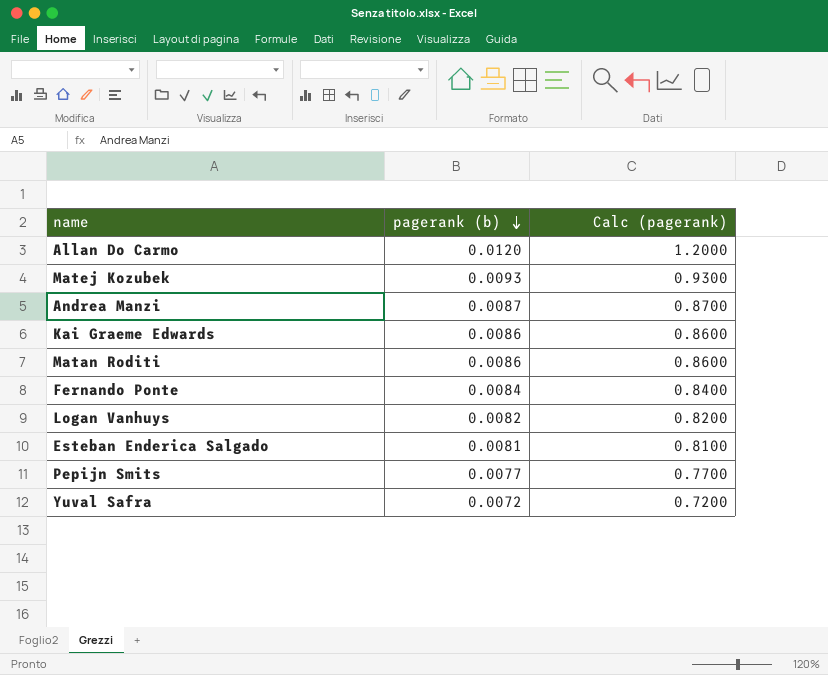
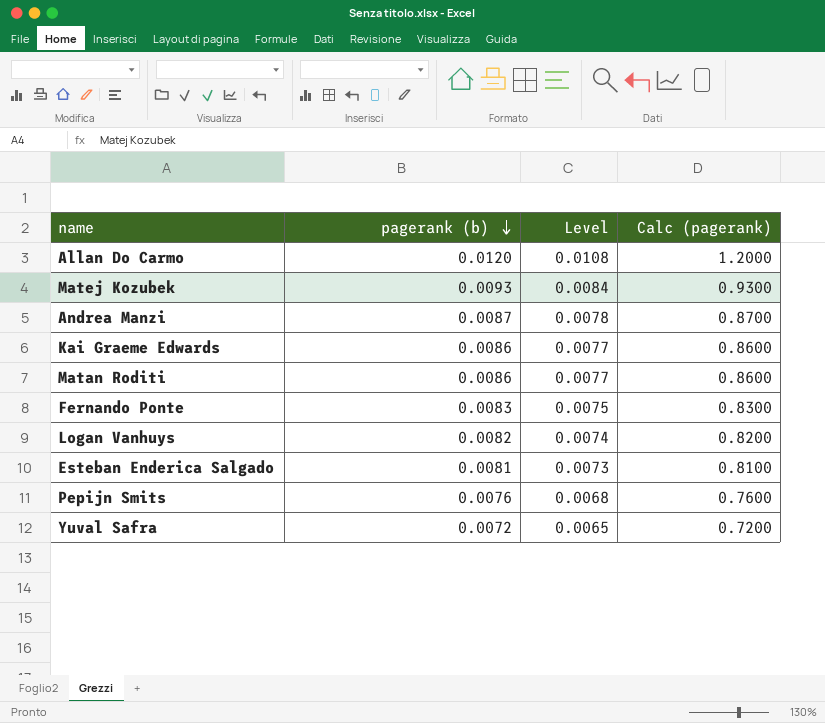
column Level | formula: none -> [pagerank (b)] * 0.9
Fernando Ponte | pagerank (b): 0.0084 -> 0.0083
Fernando Ponte | Calc (pagerank): 0.8400 -> 0.8300
Pepijn Smits | pagerank (b): 0.0077 -> 0.0076
Pepijn Smits | Calc (pagerank): 0.7700 -> 0.7600

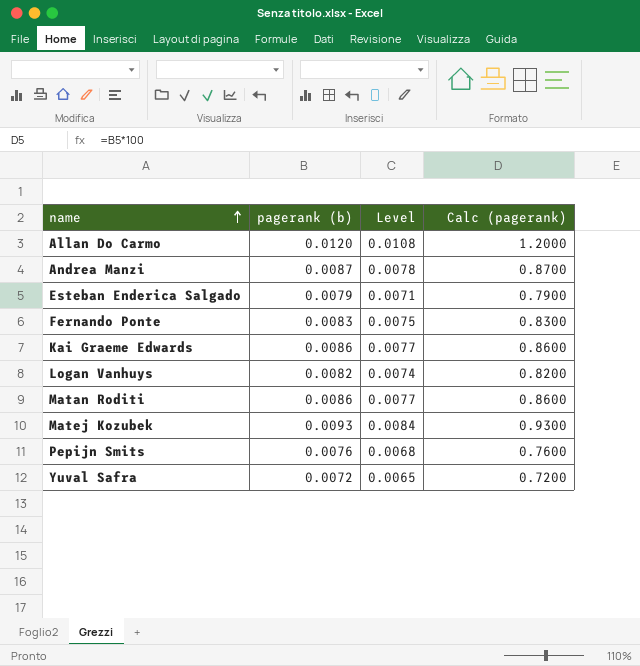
row order: pagerank (b) descending -> name ascending
Esteban Enderica Salgado | pagerank (b): 0.0081 -> 0.0079
Esteban Enderica Salgado | Level: 0.0073 -> 0.0071
Esteban Enderica Salgado | Calc (pagerank): 0.8100 -> 0.7900

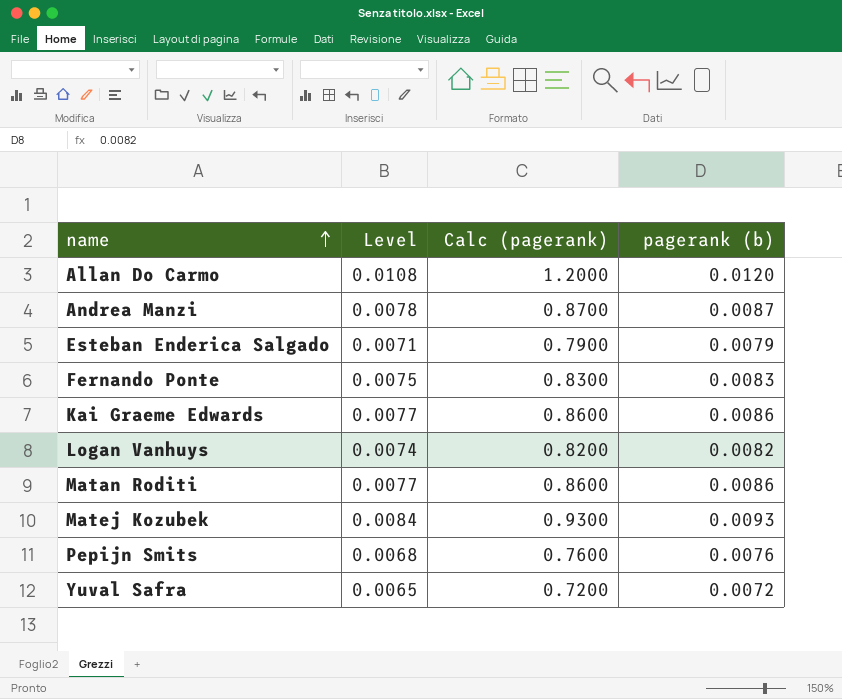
column pagerank (b) | position: 2 -> 4

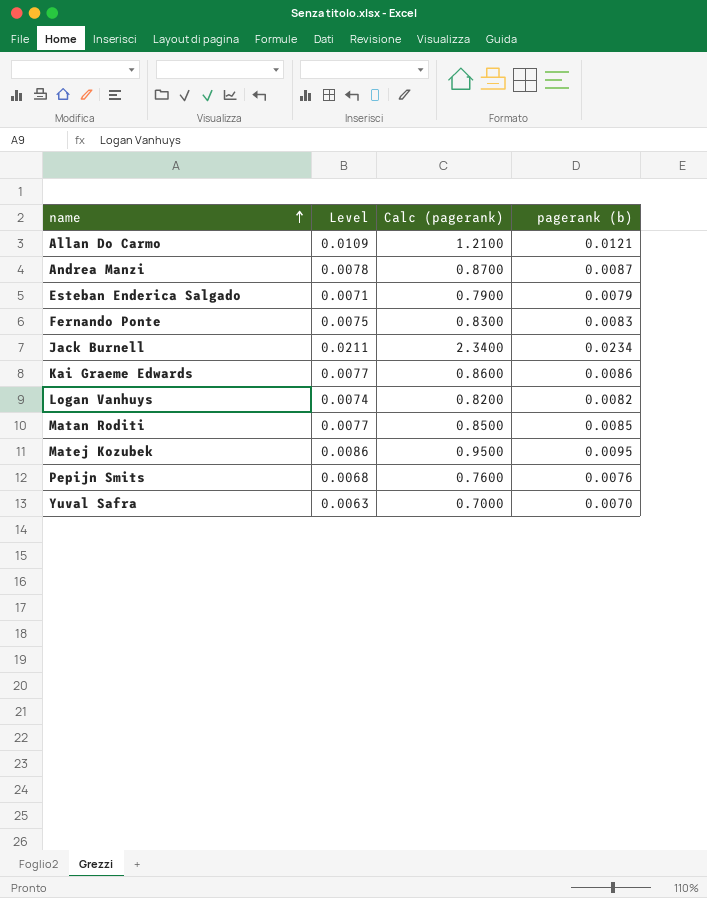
Allan Do Carmo | Level: 0.0108 -> 0.0109
Allan Do Carmo | Calc (pagerank): 1.2000 -> 1.2100
Allan Do Carmo | pagerank (b): 0.0120 -> 0.0121
row Jack Burnell: none -> 0.0211 | 2.3400 | 0.0234
Matan Roditi | Calc (pagerank): 0.8600 -> 0.8500
Matan Roditi | pagerank (b): 0.0086 -> 0.0085
Matej Kozubek | Level: 0.0084 -> 0.0086
Matej Kozubek | Calc (pagerank): 0.9300 -> 0.9500
Matej Kozubek | pagerank (b): 0.0093 -> 0.0095
Yuval Safra | Level: 0.0065 -> 0.0063
Yuval Safra | Calc (pagerank): 0.7200 -> 0.7000
Yuval Safra | pagerank (b): 0.0072 -> 0.0070

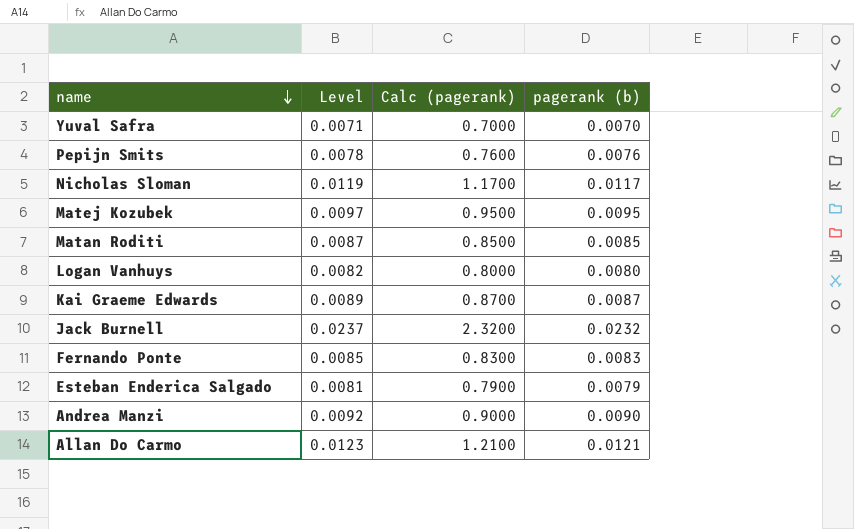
row order: name ascending -> name descending
column Level | formula: [pagerank (b)] * 0.9 -> [pagerank (b)] * 1.02
row Nicholas Sloman: none -> 0.0119 | 1.1700 | 0.0117
Logan Vanhuys | Calc (pagerank): 0.8200 -> 0.8000
Logan Vanhuys | pagerank (b): 0.0082 -> 0.0080
Kai Graeme Edwards | Calc (pagerank): 0.8600 -> 0.8700
Kai Graeme Edwards | pagerank (b): 0.0086 -> 0.0087
Jack Burnell | Calc (pagerank): 2.3400 -> 2.3200
Jack Burnell | pagerank (b): 0.0234 -> 0.0232
Andrea Manzi | Calc (pagerank): 0.8700 -> 0.9000
Andrea Manzi | pagerank (b): 0.0087 -> 0.0090

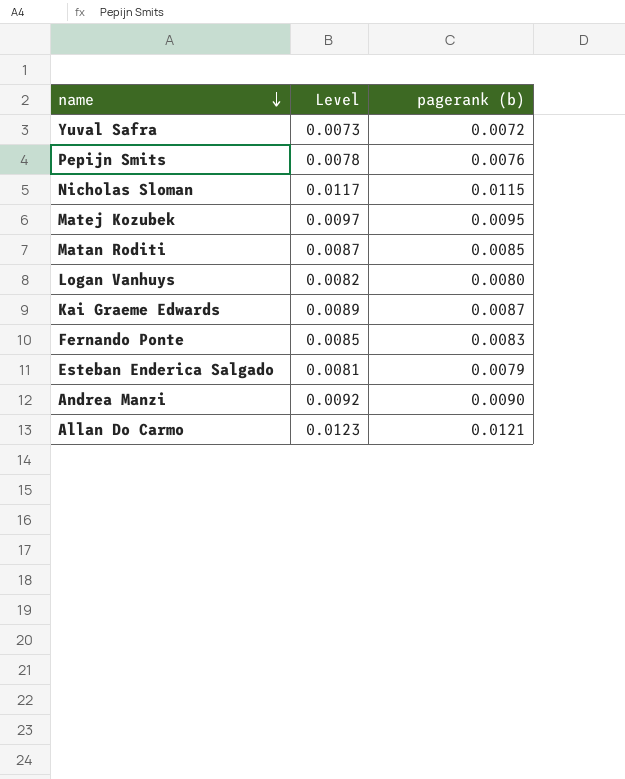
column Calc (pagerank) | formula: [pagerank (b)] * 100 -> none
row Jack Burnell: 0.0237 | 2.3200 | 0.0232 -> none
Yuval Safra | Level: 0.0071 -> 0.0073
Yuval Safra | pagerank (b): 0.0070 -> 0.0072
Nicholas Sloman | Level: 0.0119 -> 0.0117
Nicholas Sloman | pagerank (b): 0.0117 -> 0.0115

